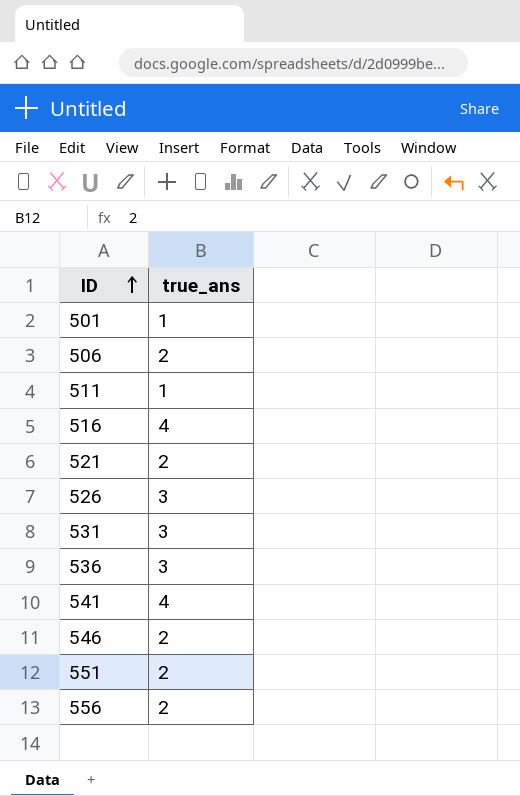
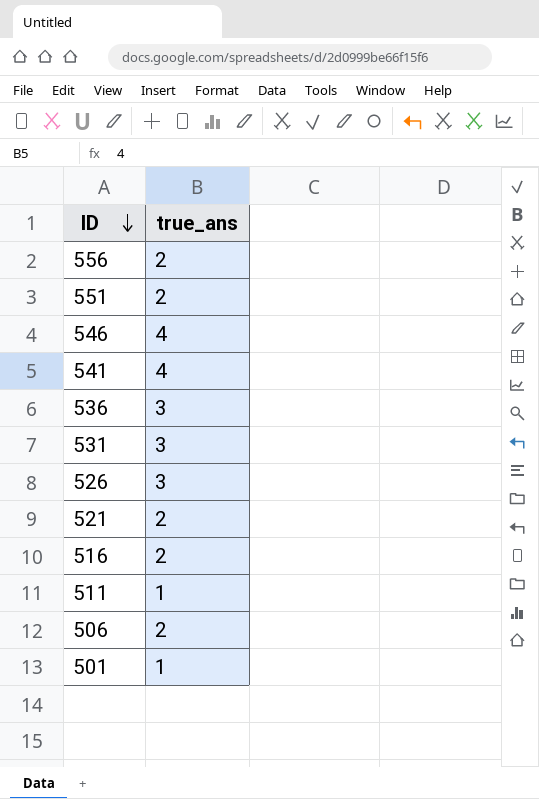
row order: ID ascending -> ID descending
546 | true_ans: 2 -> 4
516 | true_ans: 4 -> 2

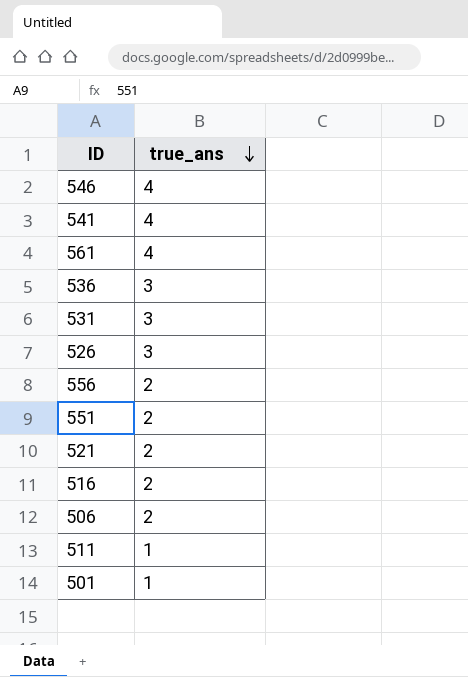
row order: ID descending -> true_ans descending
row 561: none -> 4

